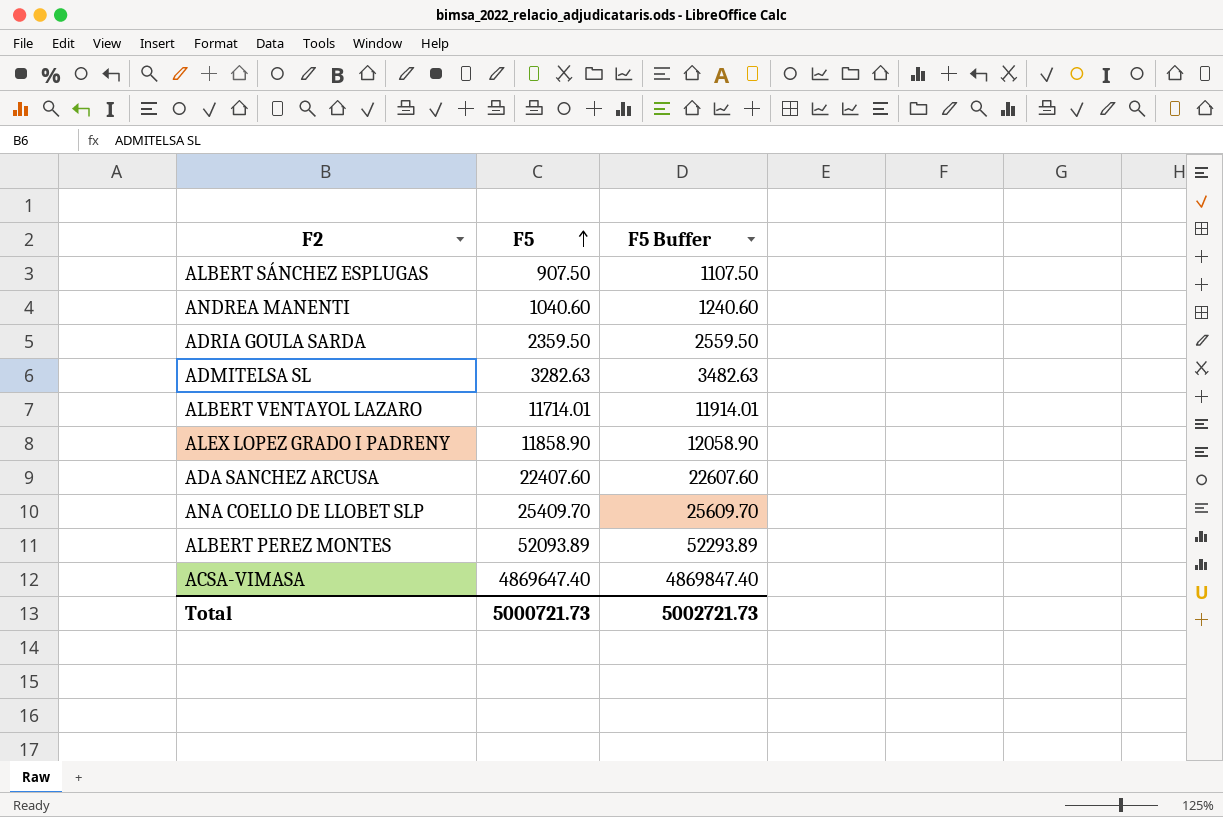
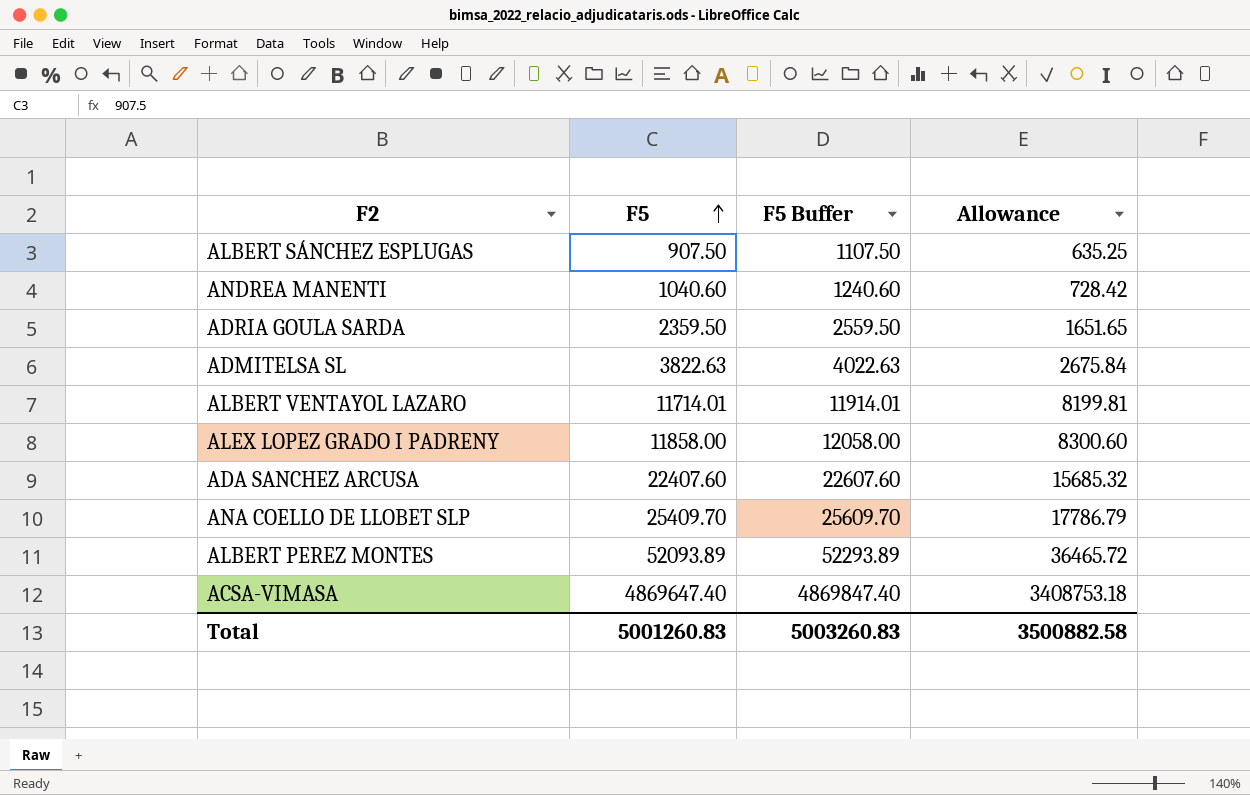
column Allowance | formula: none -> [F5] * 0.7
ADMITELSA SL | F5: 3282.63 -> 3822.63
ADMITELSA SL | F5 Buffer: 3482.63 -> 4022.63
ALEX LOPEZ GRADO I PADRENY | F5: 11858.90 -> 11858.00
ALEX LOPEZ GRADO I PADRENY | F5 Buffer: 12058.90 -> 12058.00
Total | F5: 5000721.73 -> 5001260.83
Total | F5 Buffer: 5002721.73 -> 5003260.83

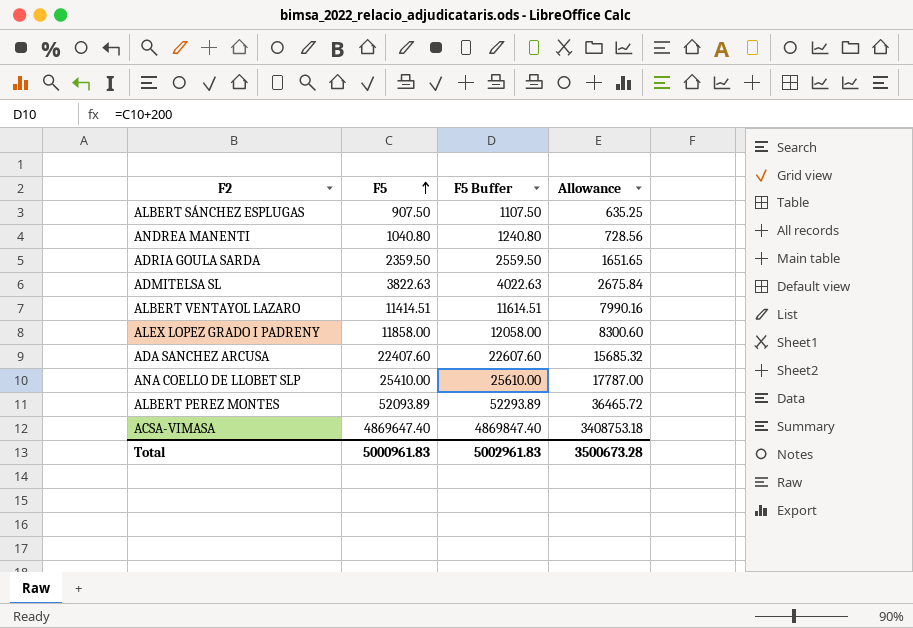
ANDREA MANENTI | F5: 1040.60 -> 1040.80
ANDREA MANENTI | F5 Buffer: 1240.60 -> 1240.80
ANDREA MANENTI | Allowance: 728.42 -> 728.56
ALBERT VENTAYOL LAZARO | F5: 11714.01 -> 11414.51
ALBERT VENTAYOL LAZARO | F5 Buffer: 11914.01 -> 11614.51
ALBERT VENTAYOL LAZARO | Allowance: 8199.81 -> 7990.16
ANA COELLO DE LLOBET SLP | F5: 25409.70 -> 25410.00
ANA COELLO DE LLOBET SLP | F5 Buffer: 25609.70 -> 25610.00
ANA COELLO DE LLOBET SLP | Allowance: 17786.79 -> 17787.00
Total | F5: 5001260.83 -> 5000961.83
Total | F5 Buffer: 5003260.83 -> 5002961.83
Total | Allowance: 3500882.58 -> 3500673.28

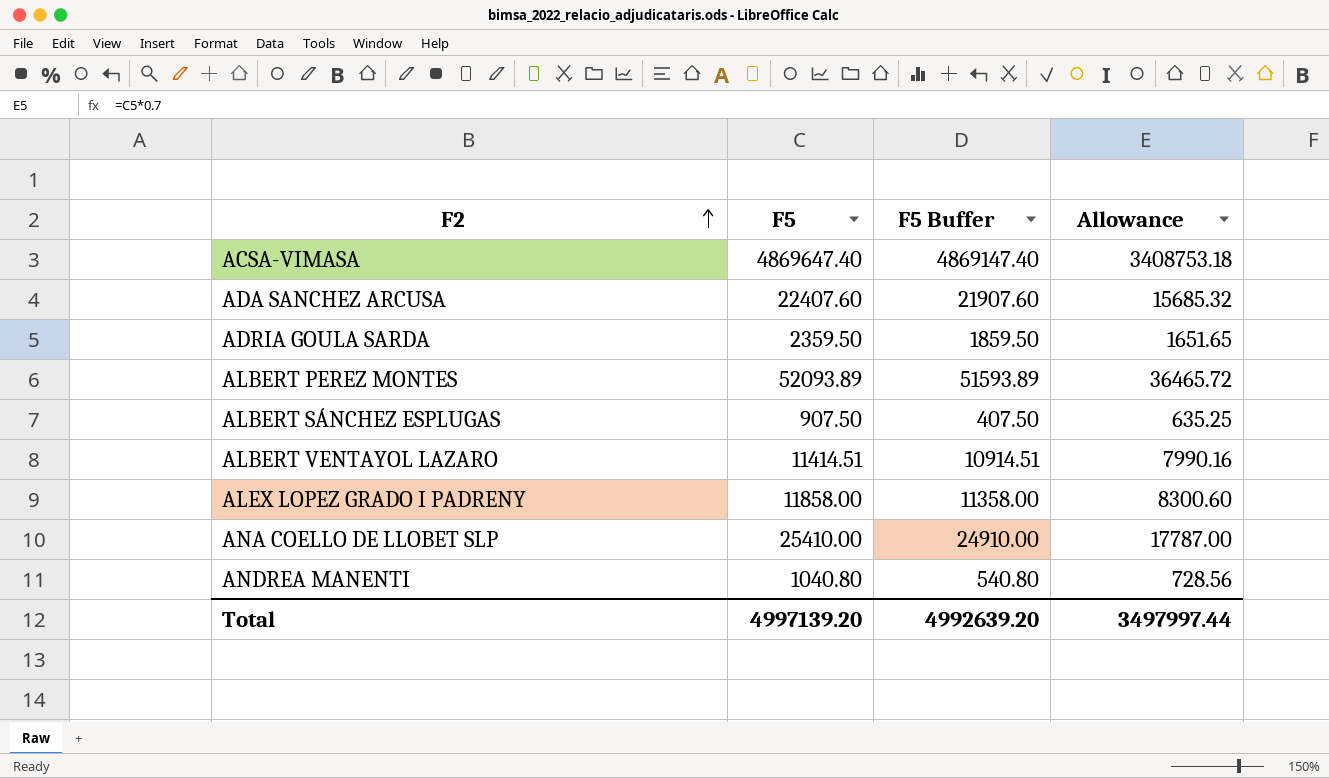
row order: F5 ascending -> F2 ascending
column F5 Buffer | formula: [F5] + 200 -> [F5] - 500
row ADMITELSA SL: 3822.63 | 4022.63 | 2675.84 -> none
Total | F5: 5000961.83 -> 4997139.20
Total | F5 Buffer: 5002961.83 -> 4992639.20
Total | Allowance: 3500673.28 -> 3497997.44

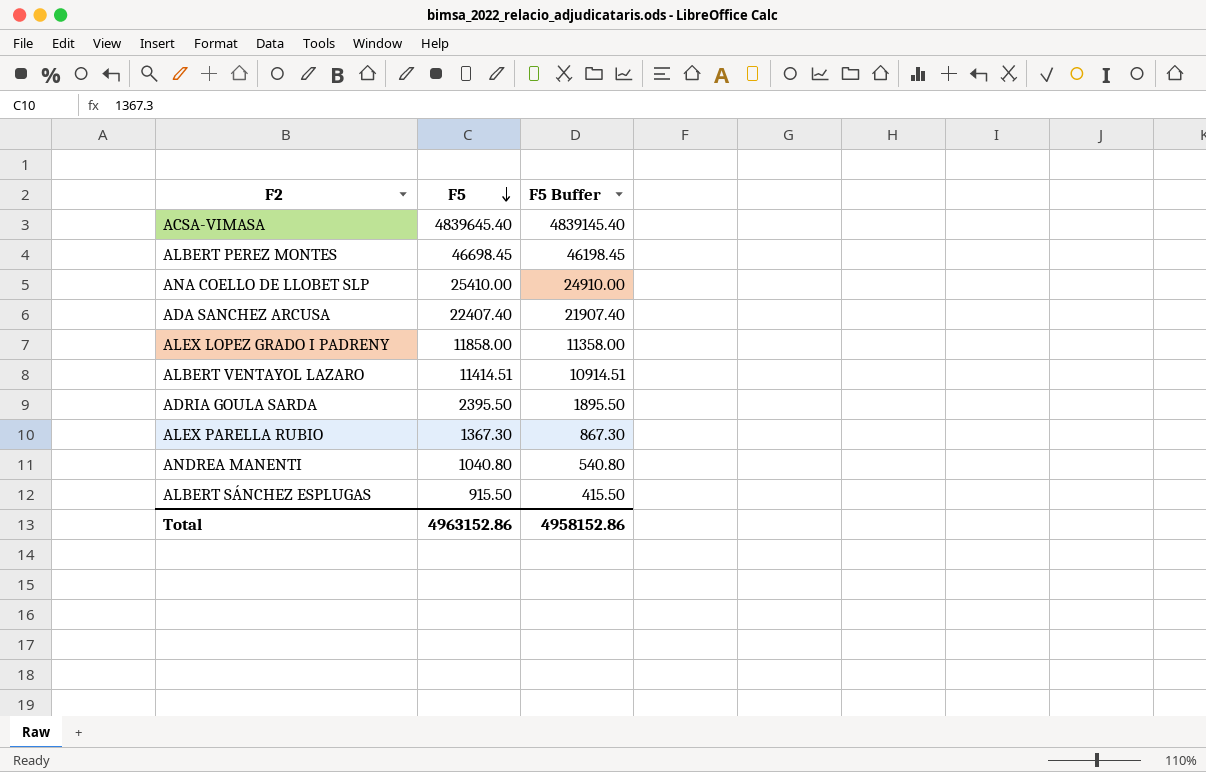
row order: F2 ascending -> F5 descending
column Allowance | formula: [F5] * 0.7 -> none
ACSA-VIMASA | F5: 4869647.40 -> 4839645.40
ACSA-VIMASA | F5 Buffer: 4869147.40 -> 4839145.40
ALBERT PEREZ MONTES | F5: 52093.89 -> 46698.45
ALBERT PEREZ MONTES | F5 Buffer: 51593.89 -> 46198.45
ADA SANCHEZ ARCUSA | F5: 22407.60 -> 22407.40
ADA SANCHEZ ARCUSA | F5 Buffer: 21907.60 -> 21907.40
ADRIA GOULA SARDA | F5: 2359.50 -> 2395.50
ADRIA GOULA SARDA | F5 Buffer: 1859.50 -> 1895.50
row ALEX PARELLA RUBIO: none -> 1367.30 | 867.30
ALBERT SÁNCHEZ ESPLUGAS | F5: 907.50 -> 915.50
ALBERT SÁNCHEZ ESPLUGAS | F5 Buffer: 407.50 -> 415.50
Total | F5: 4997139.20 -> 4963152.86
Total | F5 Buffer: 4992639.20 -> 4958152.86

